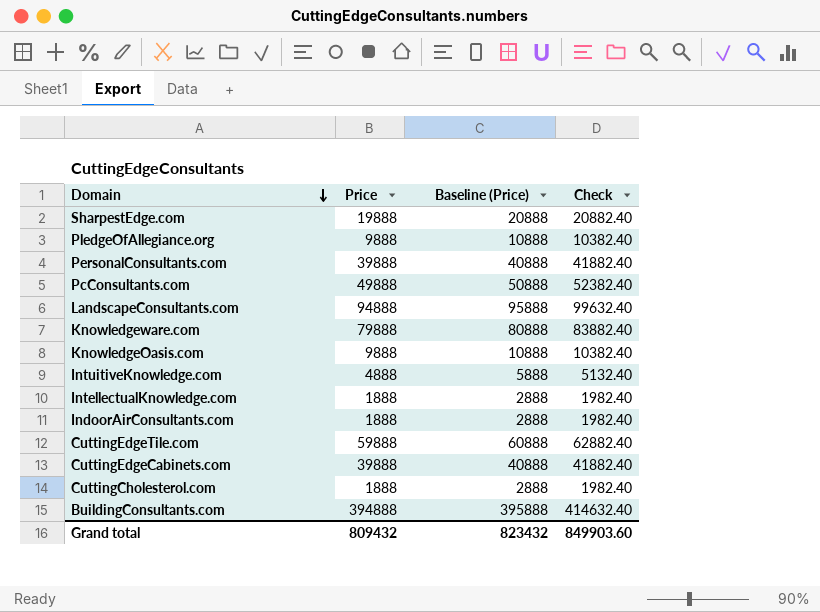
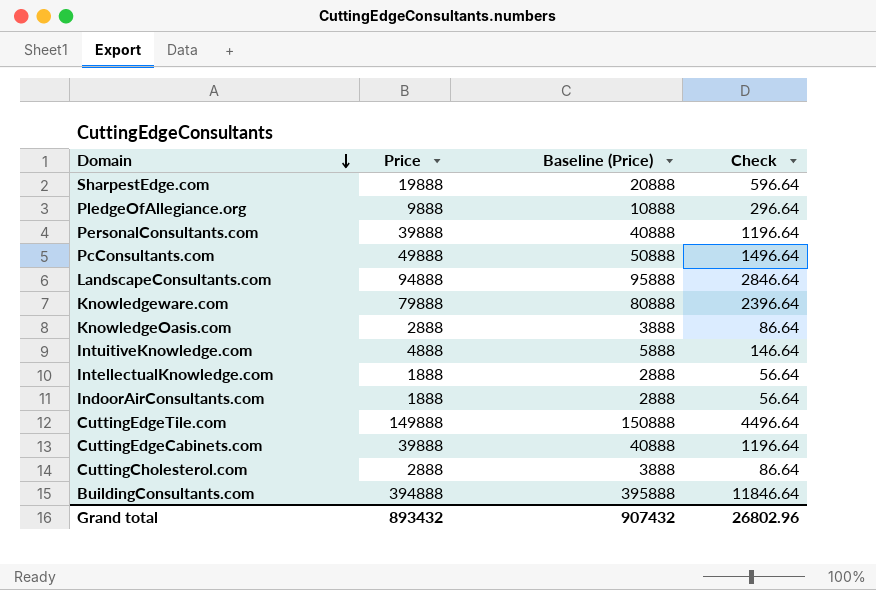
column Check | formula: [Price] * 1.05 -> [Price] * 0.03
KnowledgeOasis.com | Price: 9888 -> 2888
KnowledgeOasis.com | Baseline (Price): 10888 -> 3888
CuttingEdgeTile.com | Price: 59888 -> 149888
CuttingEdgeTile.com | Baseline (Price): 60888 -> 150888
CuttingCholesterol.com | Price: 1888 -> 2888
CuttingCholesterol.com | Baseline (Price): 2888 -> 3888
Grand total | Price: 809432 -> 893432
Grand total | Baseline (Price): 823432 -> 907432
Grand total | Check: 849903.60 -> 26802.96

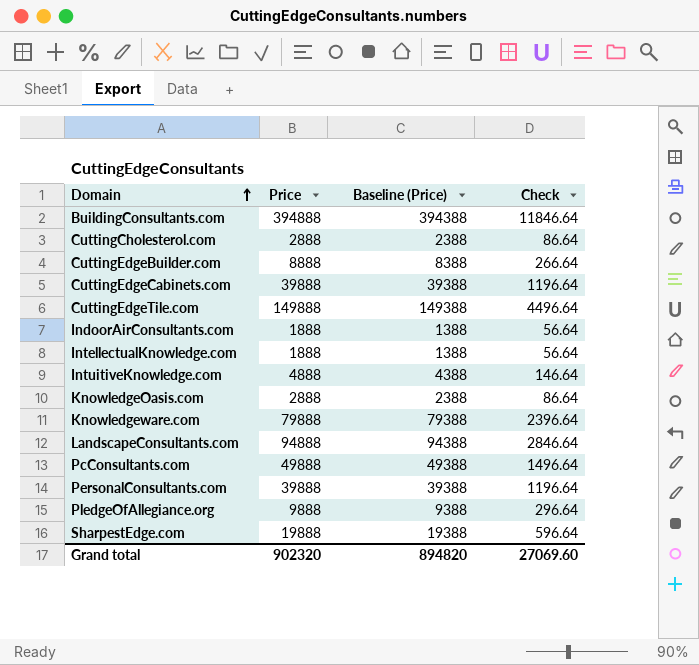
row order: Domain descending -> Domain ascending
column Baseline (Price) | formula: [Price] + 1000 -> [Price] - 500
row CuttingEdgeBuilder.com: none -> 8888 | 8388 | 266.64
Grand total | Price: 893432 -> 902320
Grand total | Baseline (Price): 907432 -> 894820
Grand total | Check: 26802.96 -> 27069.60

